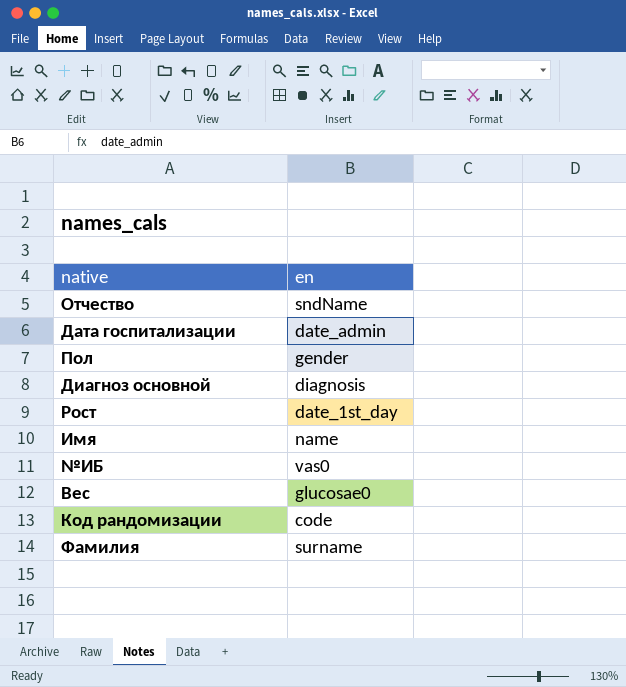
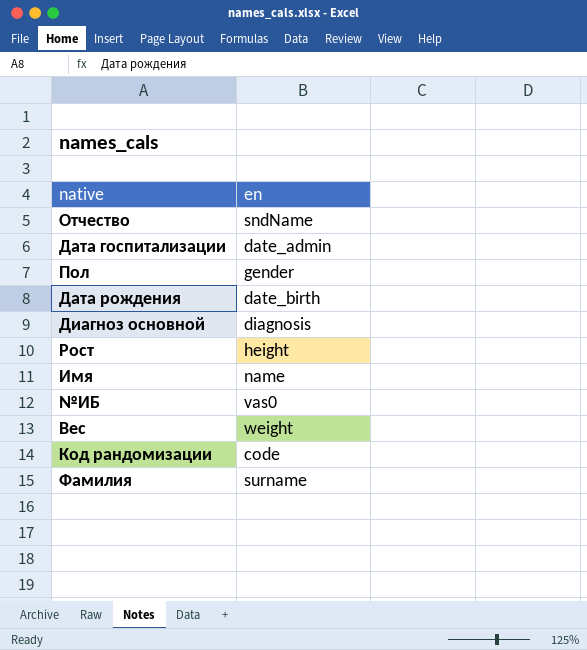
row Дата рождения: none -> date_birth
Рост | en: date_1st_day -> height
Вес | en: glucosae0 -> weight

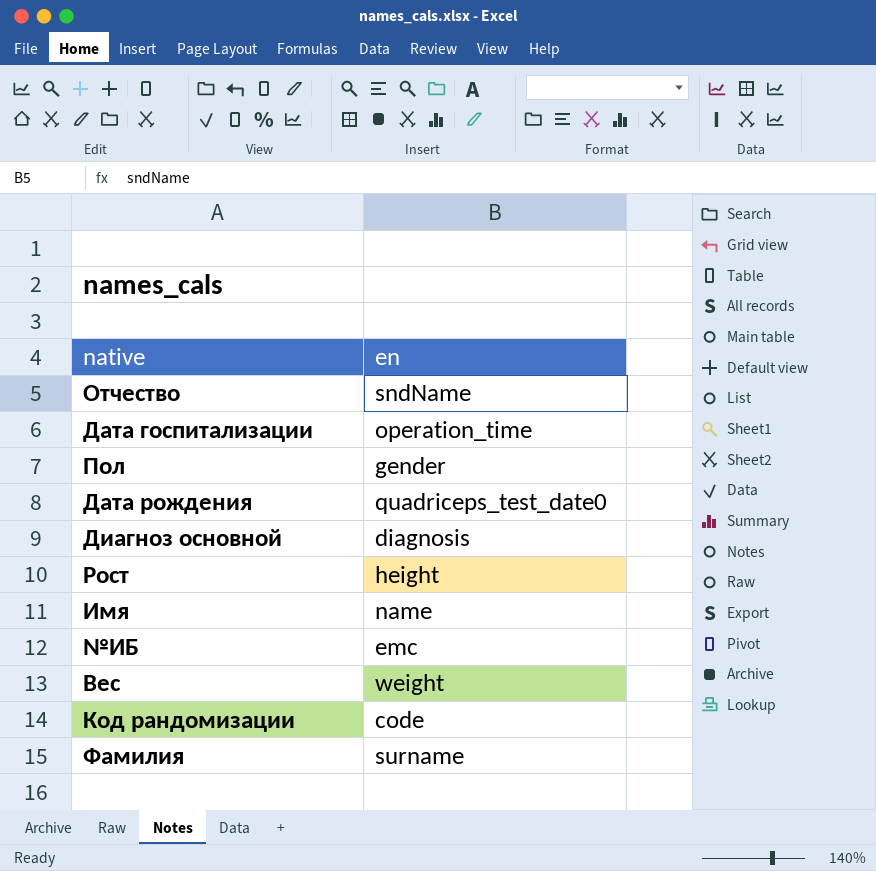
Дата госпитализации | en: date_admin -> operation_time
Дата рождения | en: date_birth -> quadriceps_test_date0
№ИБ | en: vas0 -> emc

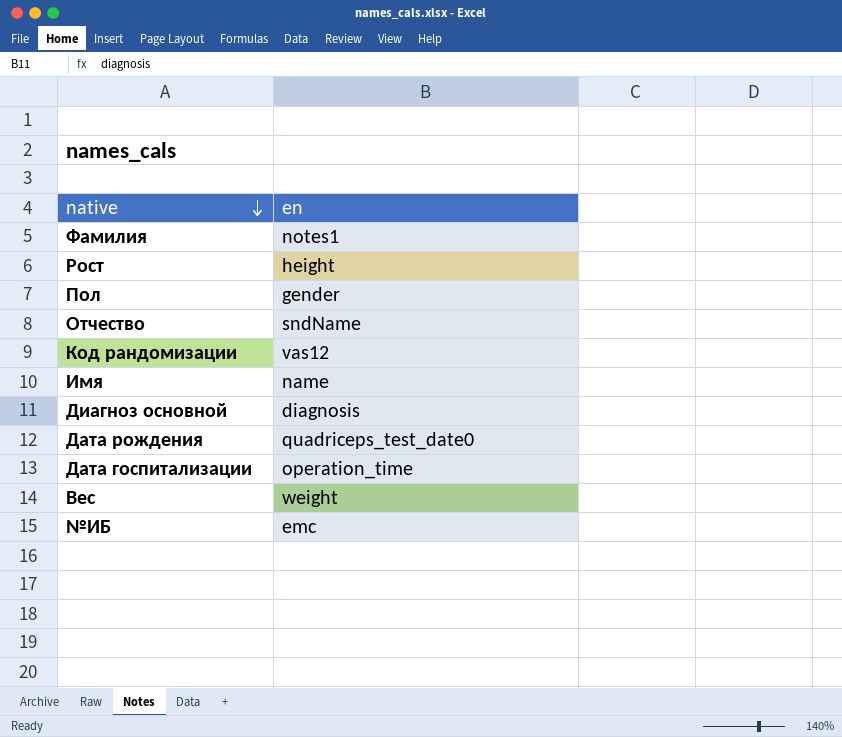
row order: none -> native descending
Фамилия | en: surname -> notes1
Код рандомизации | en: code -> vas12

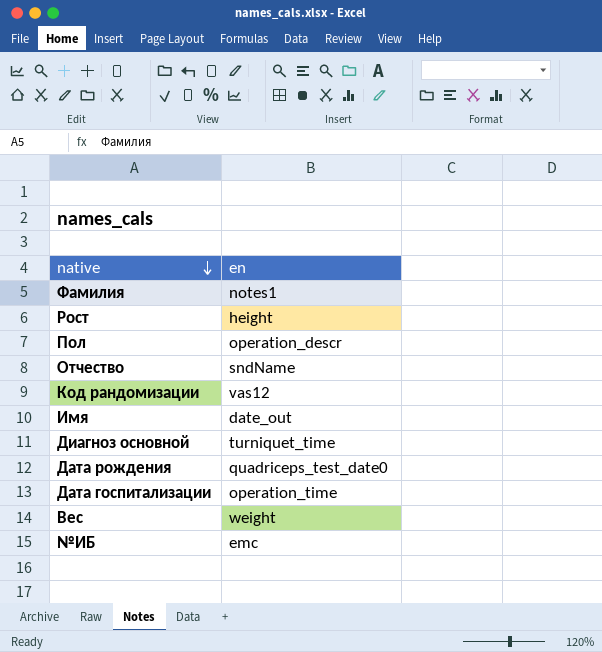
Пол | en: gender -> operation_descr
Имя | en: name -> date_out
Диагноз основной | en: diagnosis -> turniquet_time

